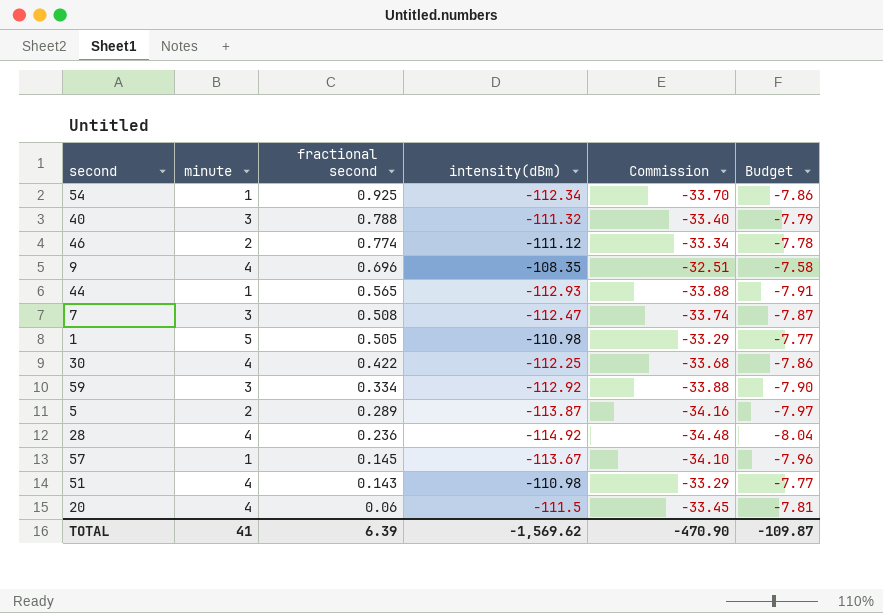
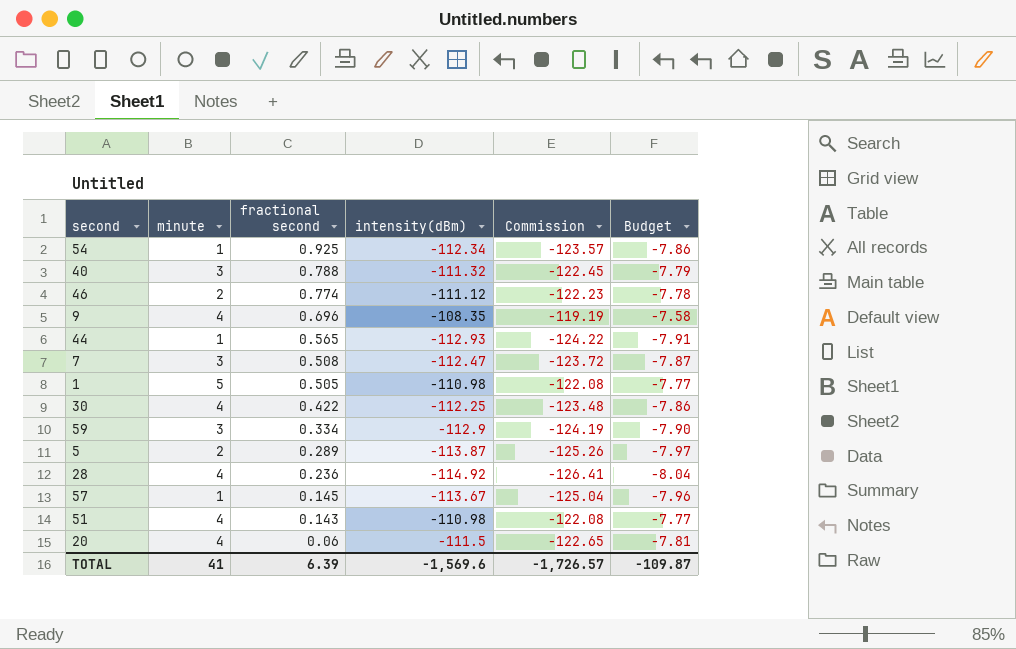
column Commission | formula: [intensity(dBm)] * 0.3 -> [intensity(dBm)] * 1.1
59 | intensity(dBm): -112.92 -> -112.9
TOTAL | intensity(dBm): -1,569.62 -> -1,569.6
TOTAL | Commission: -470.90 -> -1,726.57

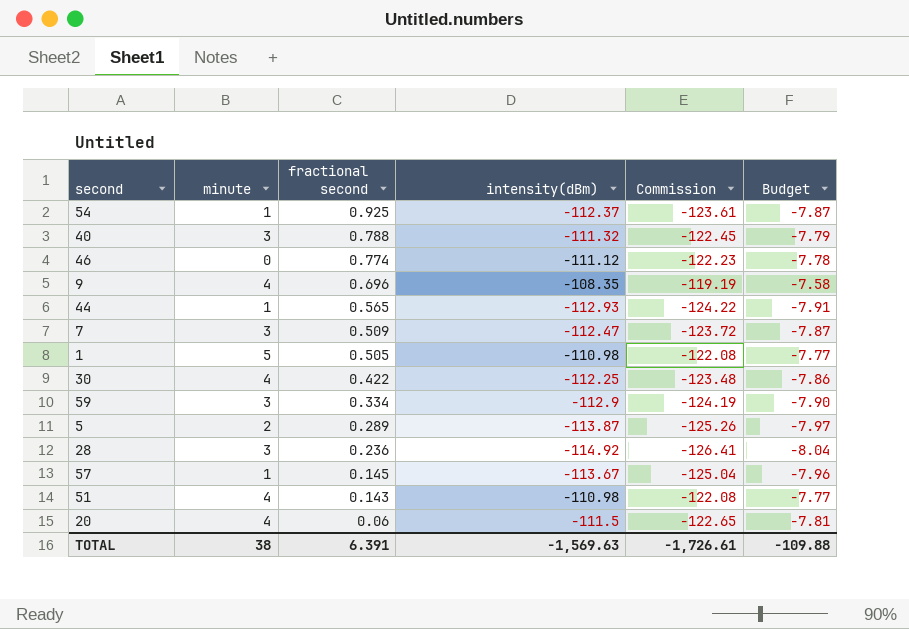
54 | intensity(dBm): -112.34 -> -112.37
54 | Commission: -123.57 -> -123.61
54 | Budget: -7.86 -> -7.87
46 | minute: 2 -> 0
7 | fractional second: 0.508 -> 0.509
28 | minute: 4 -> 3
TOTAL | minute: 41 -> 38
TOTAL | fractional second: 6.39 -> 6.391
TOTAL | intensity(dBm): -1,569.6 -> -1,569.63
TOTAL | Commission: -1,726.57 -> -1,726.61
TOTAL | Budget: -109.87 -> -109.88

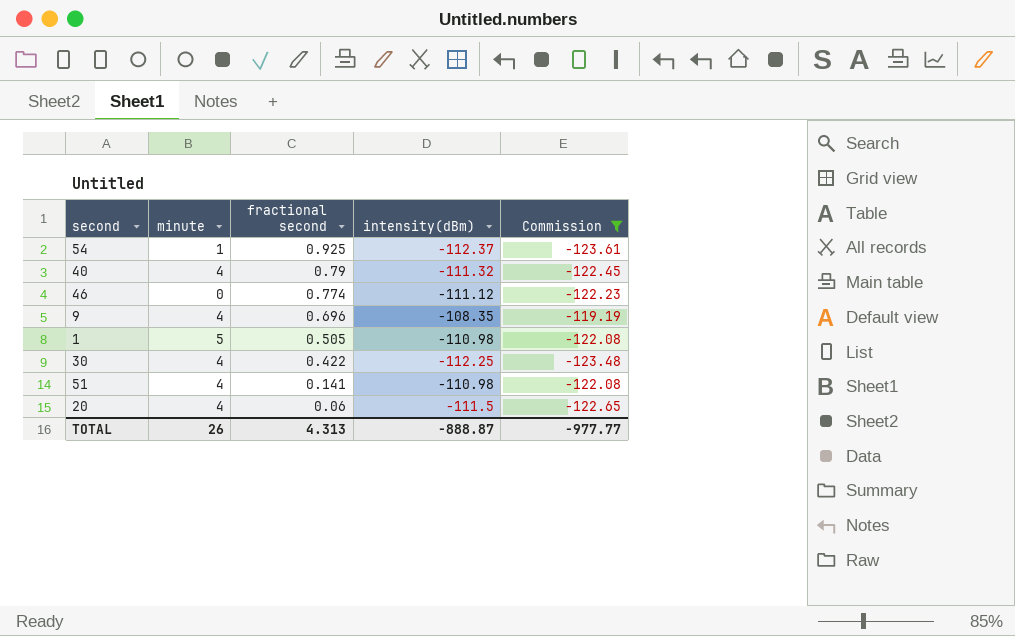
filter: none -> Commission >= -123.61
column Budget | formula: [intensity(dBm)] * 0.07 -> none
40 | minute: 3 -> 4
40 | fractional second: 0.788 -> 0.79
51 | fractional second: 0.143 -> 0.141
TOTAL | minute: 38 -> 26
TOTAL | fractional second: 6.391 -> 4.313
TOTAL | intensity(dBm): -1,569.63 -> -888.87
TOTAL | Commission: -1,726.61 -> -977.77

